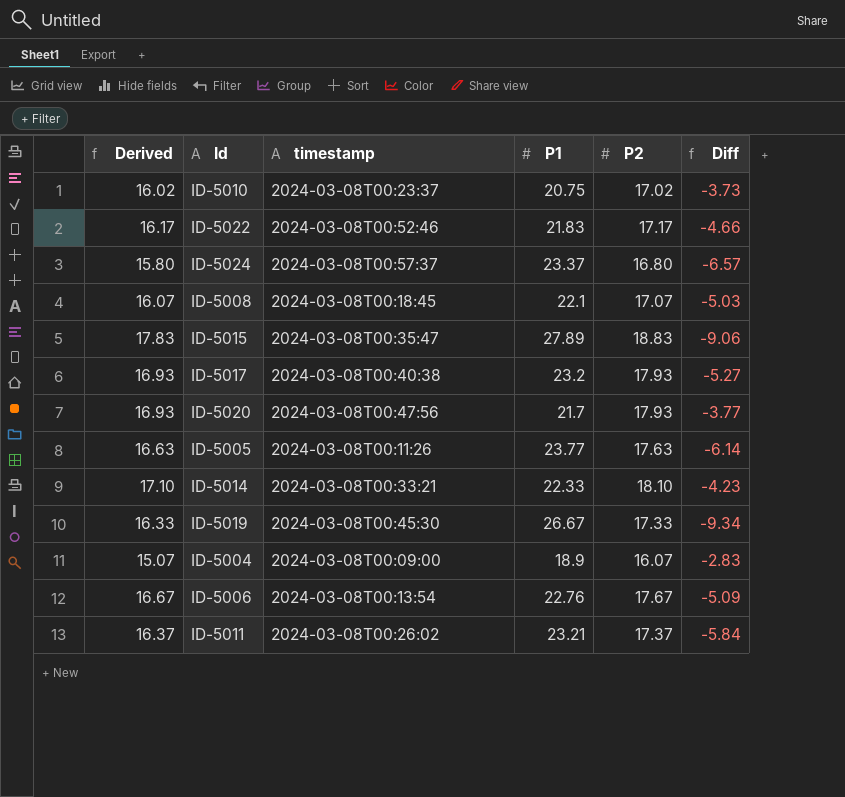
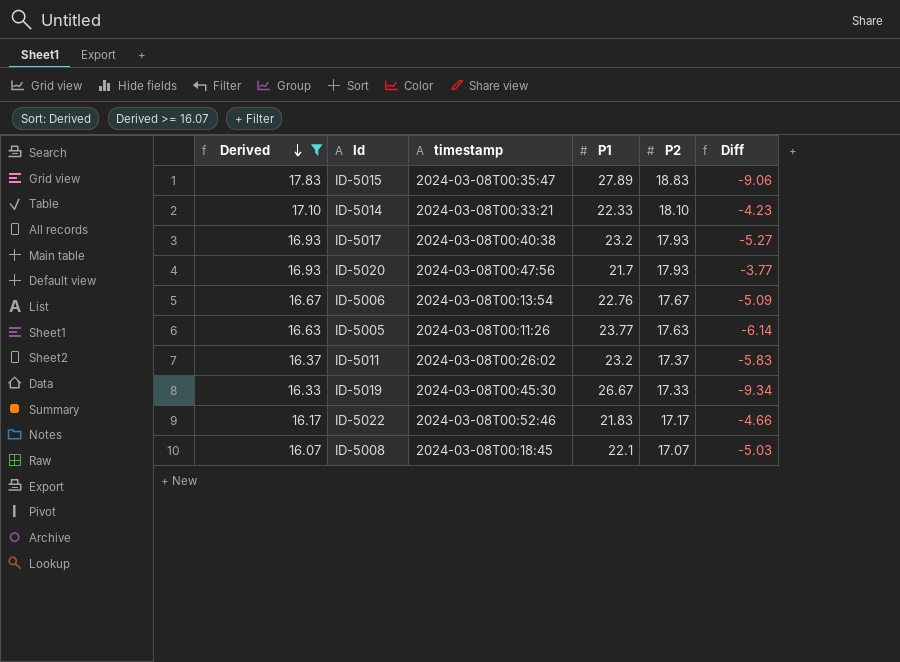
filter: none -> Derived >= 16.07
row order: none -> Derived descending
ID-5011 | P1: 23.21 -> 23.2
ID-5011 | Diff: -5.84 -> -5.83

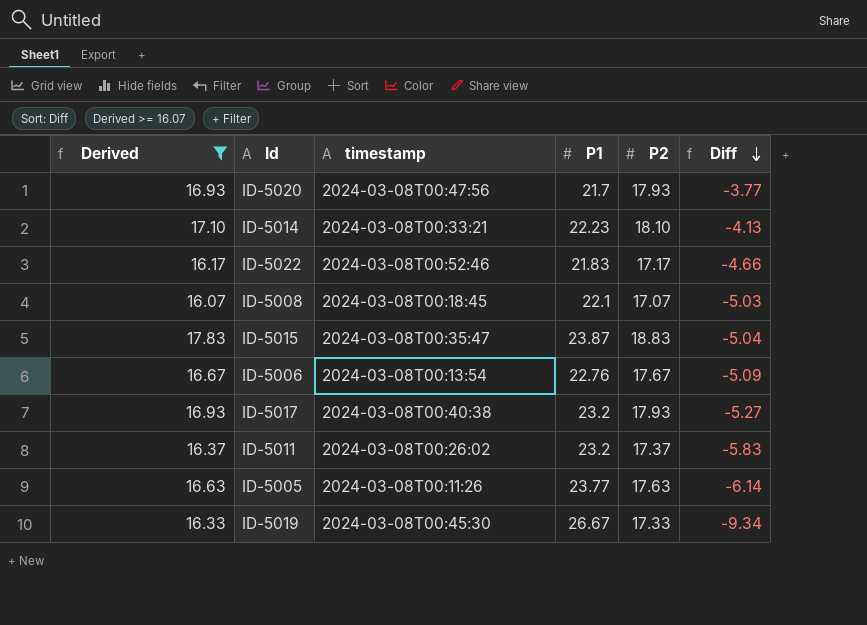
row order: Derived descending -> Diff descending
ID-5014 | P1: 22.33 -> 22.23
ID-5014 | Diff: -4.23 -> -4.13
ID-5015 | P1: 27.89 -> 23.87
ID-5015 | Diff: -9.06 -> -5.04

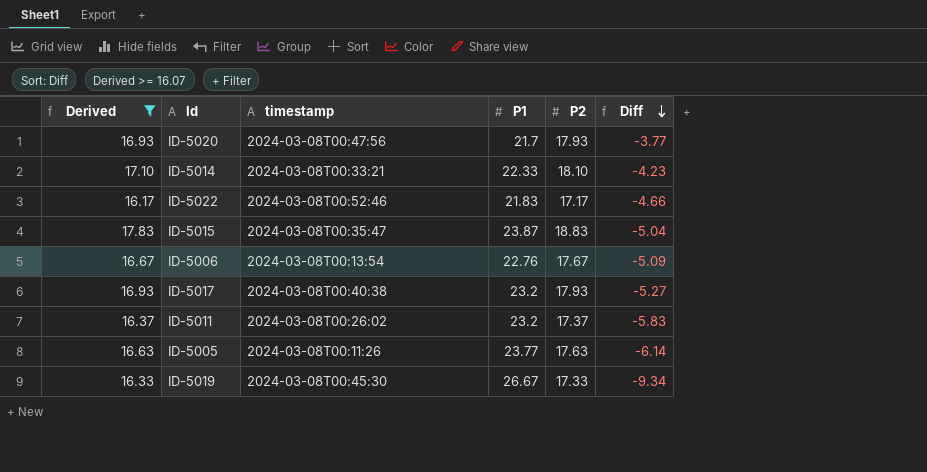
row ID-5008: 16.07 | 2024-03-08T00:18:45 | 22.1 | 17.07 | -5.03 -> none
ID-5014 | P1: 22.23 -> 22.33
ID-5014 | Diff: -4.13 -> -4.23

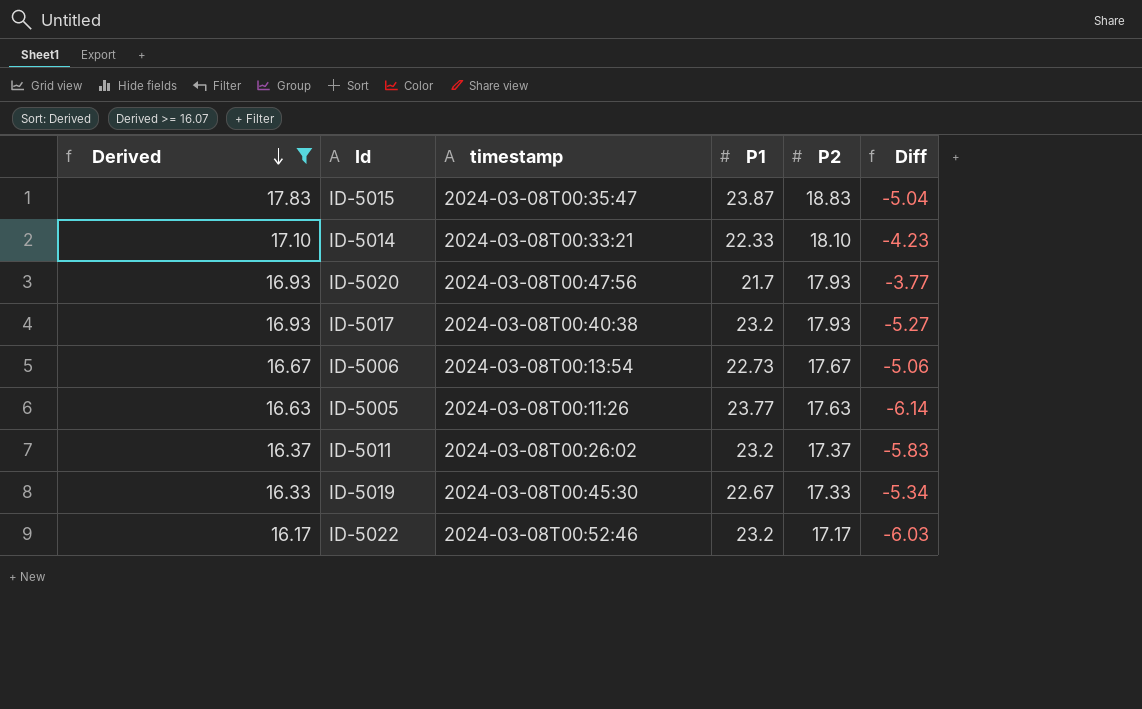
row order: Diff descending -> Derived descending
ID-5006 | P1: 22.76 -> 22.73
ID-5006 | Diff: -5.09 -> -5.06
ID-5019 | P1: 26.67 -> 22.67
ID-5019 | Diff: -9.34 -> -5.34
ID-5022 | P1: 21.83 -> 23.2
ID-5022 | Diff: -4.66 -> -6.03

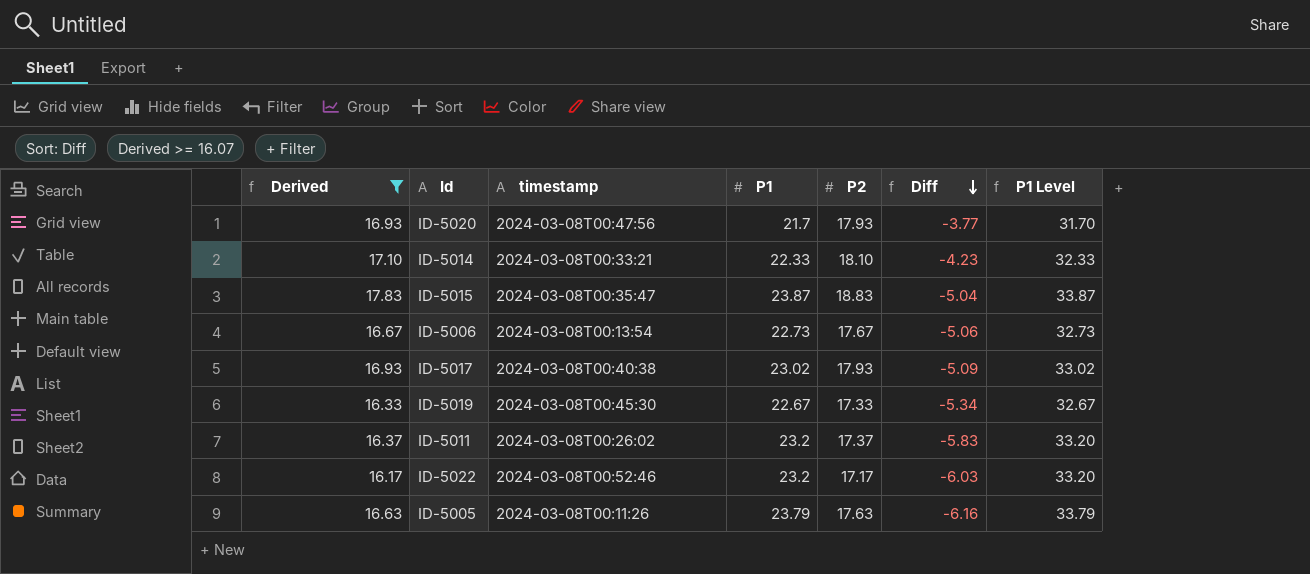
row order: Derived descending -> Diff descending
column P1 Level | formula: none -> [P1] + 10
ID-5017 | P1: 23.2 -> 23.02
ID-5017 | Diff: -5.27 -> -5.09
ID-5005 | P1: 23.77 -> 23.79
ID-5005 | Diff: -6.14 -> -6.16

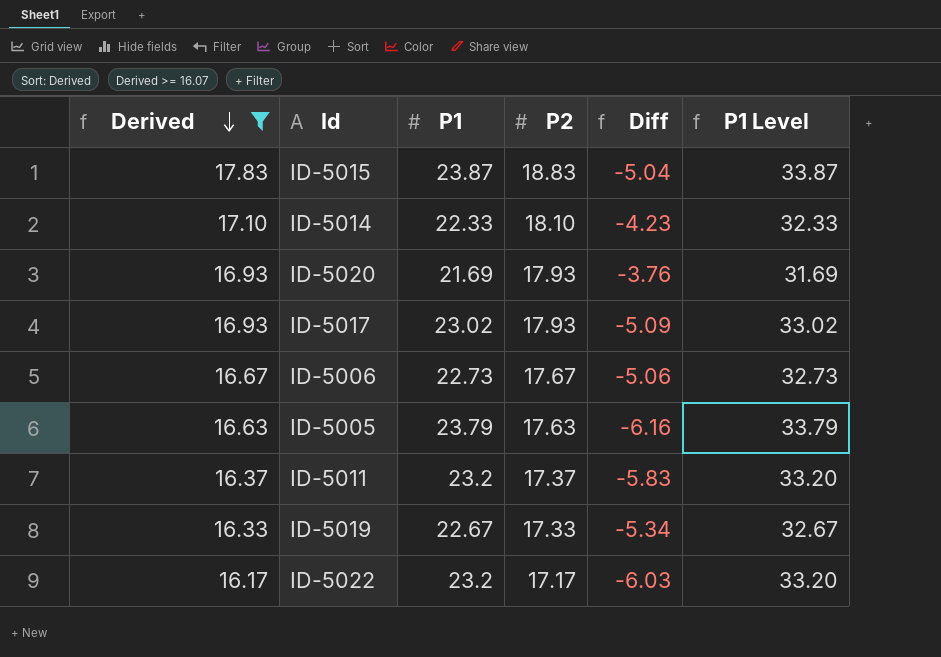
row order: Diff descending -> Derived descending
column timestamp | position: 3 -> none
ID-5020 | P1: 21.7 -> 21.69
ID-5020 | Diff: -3.77 -> -3.76
ID-5020 | P1 Level: 31.70 -> 31.69

